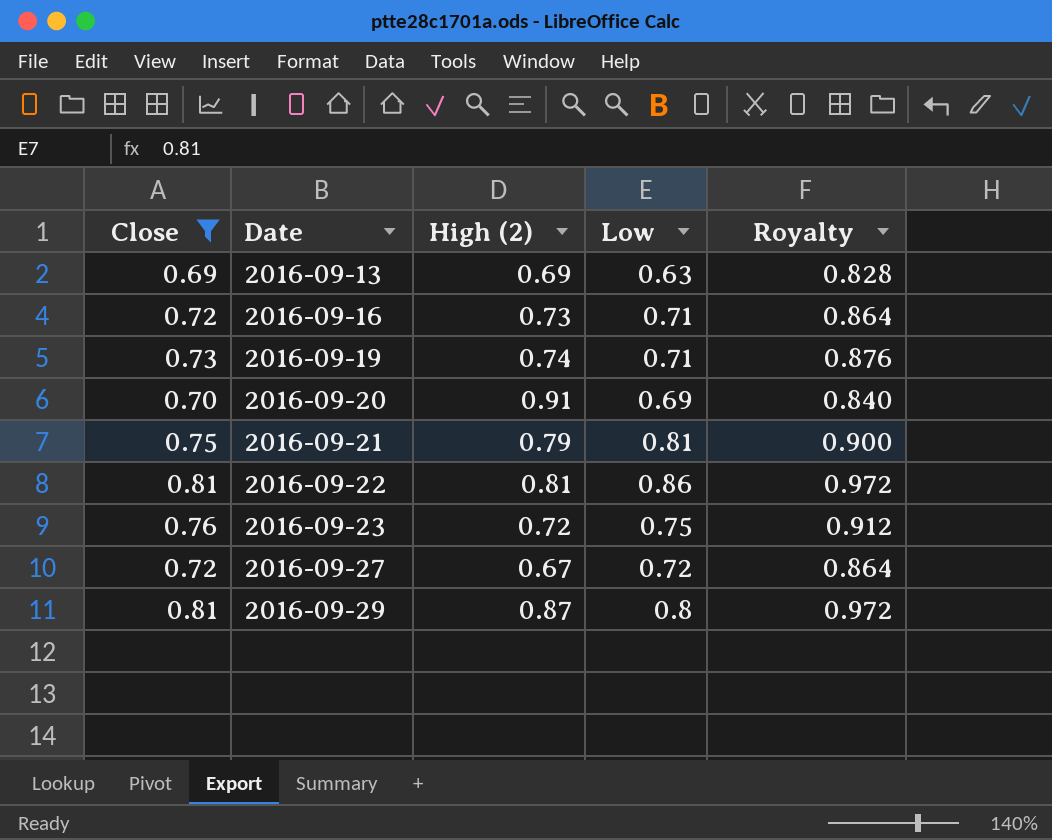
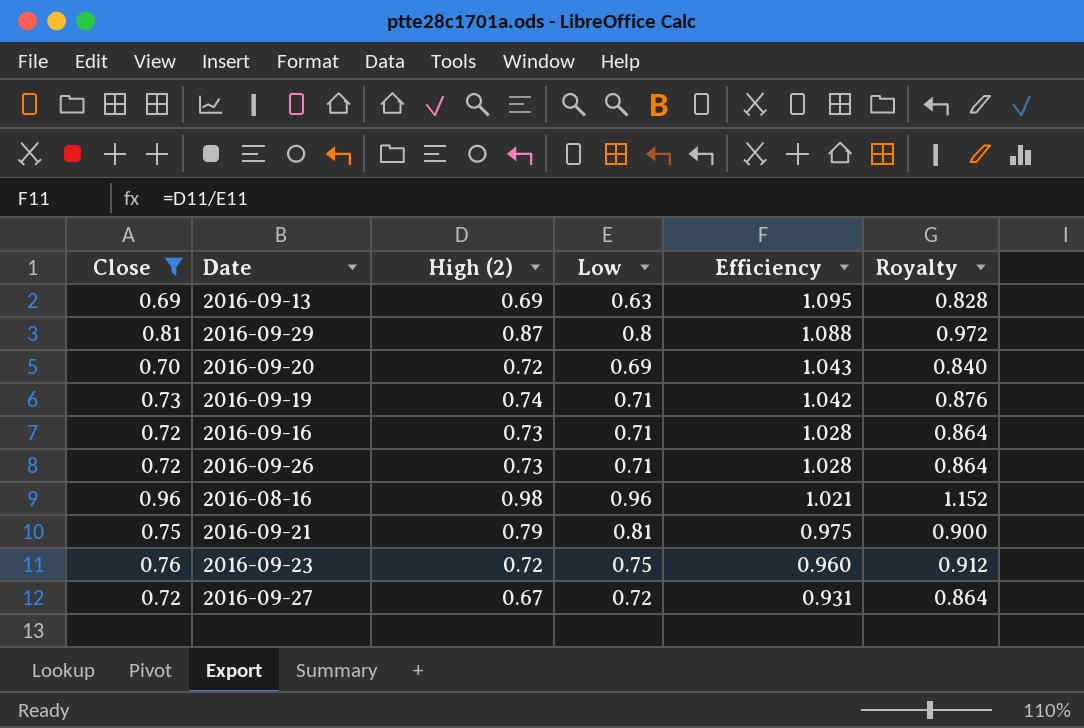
row order: Date ascending -> Efficiency descending
column Efficiency | formula: none -> [High (2)] / [Low]
row 2016-09-22: 0.81 | 0.81 | 0.86 | 0.972 -> none
2016-09-20 | High (2): 0.91 -> 0.72
row 2016-09-26: none -> 0.72 | 0.73 | 0.71 | 1.028 | 0.864
row 2016-08-16: none -> 0.96 | 0.98 | 0.96 | 1.021 | 1.152

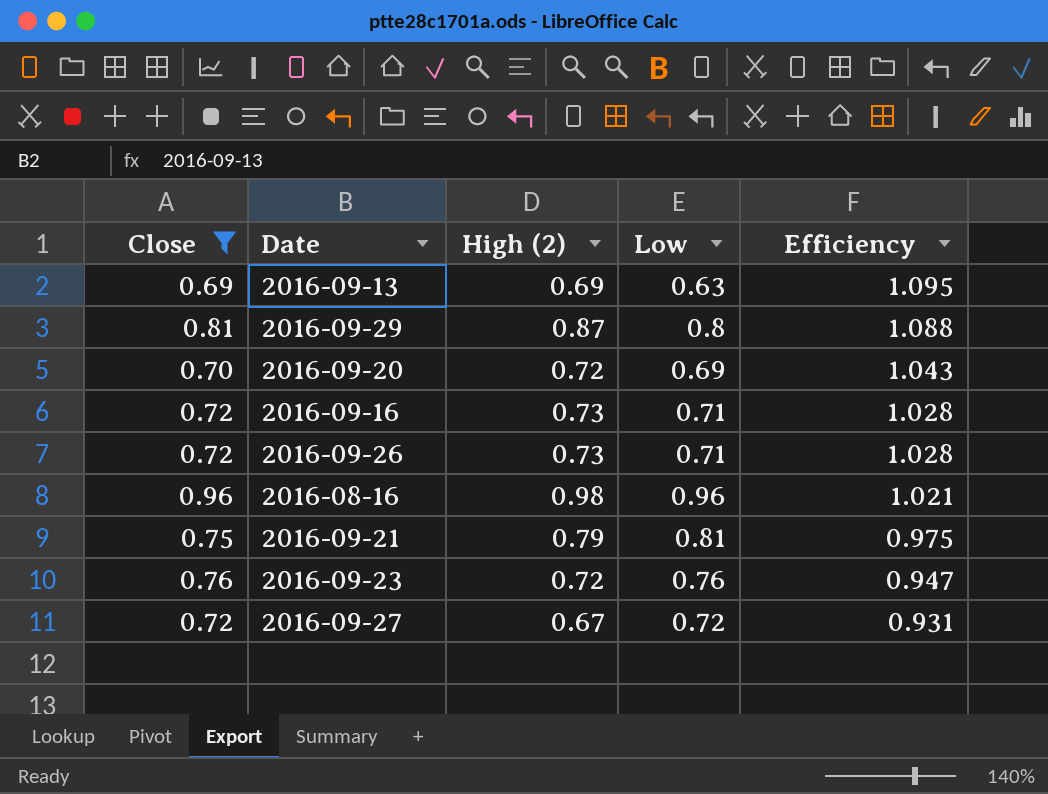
column Royalty | formula: [Close] * 1.2 -> none
row 2016-09-19: 0.73 | 0.74 | 0.71 | 1.042 | 0.876 -> none
2016-09-23 | Low: 0.75 -> 0.76
2016-09-23 | Efficiency: 0.960 -> 0.947

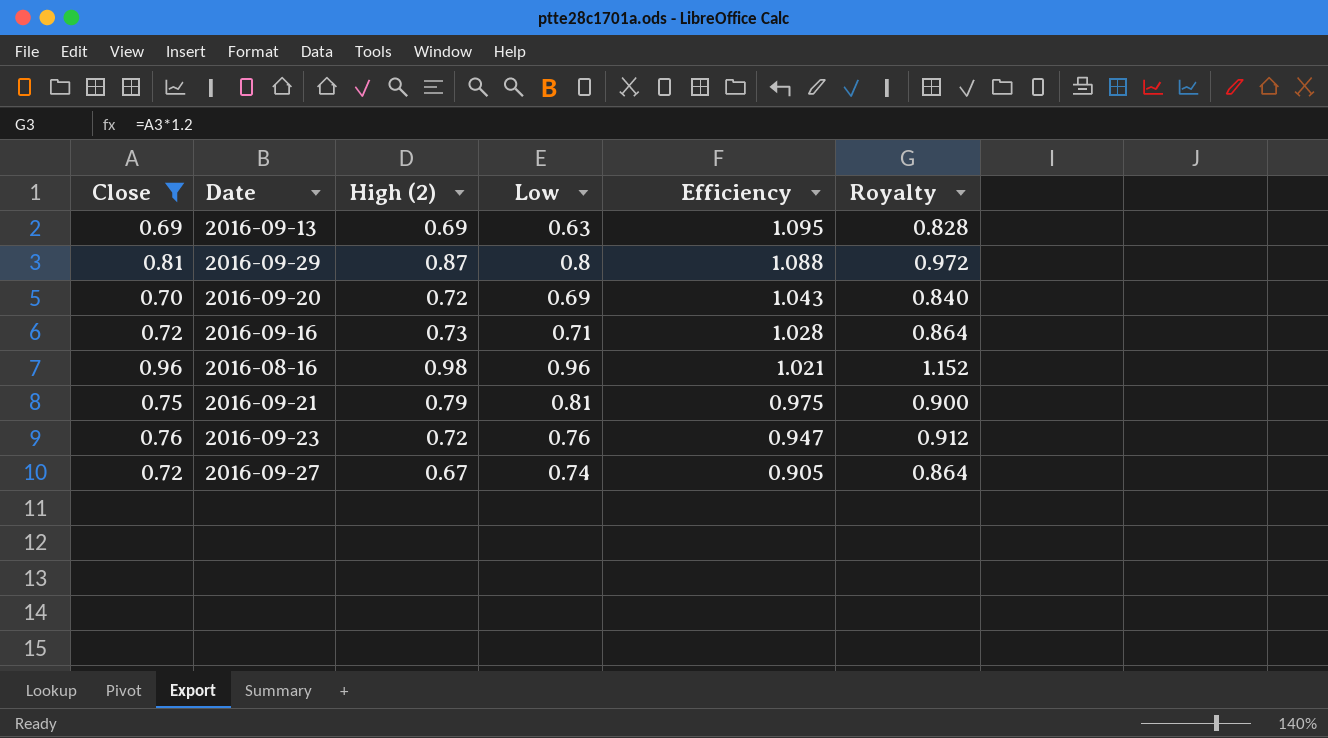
column Royalty | formula: none -> [Close] * 1.2
row 2016-09-26: 0.72 | 0.73 | 0.71 | 1.028 -> none
2016-09-27 | Low: 0.72 -> 0.74
2016-09-27 | Efficiency: 0.931 -> 0.905

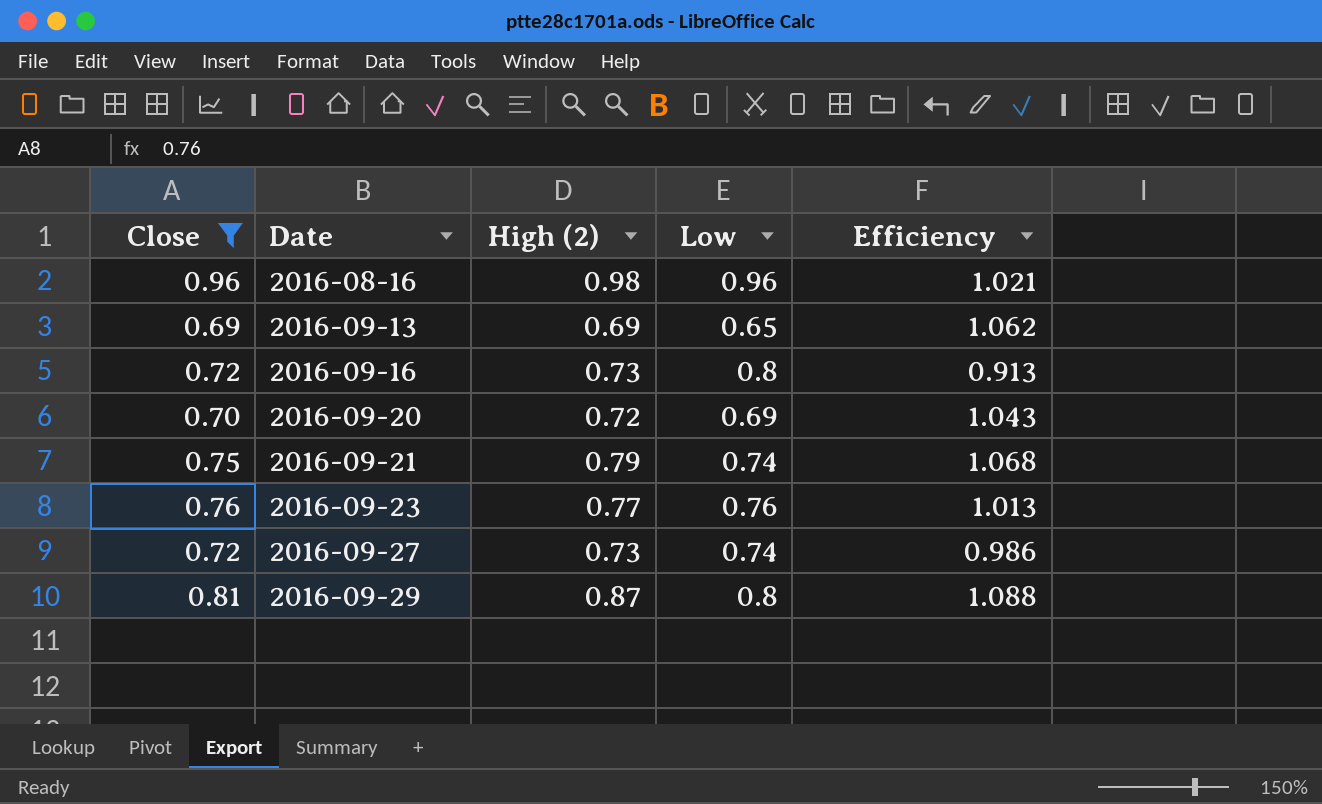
row order: Efficiency descending -> Date ascending
column Royalty | formula: [Close] * 1.2 -> none
2016-09-13 | Low: 0.63 -> 0.65
2016-09-13 | Efficiency: 1.095 -> 1.062
2016-09-16 | Low: 0.71 -> 0.8
2016-09-16 | Efficiency: 1.028 -> 0.913
2016-09-21 | Low: 0.81 -> 0.74
2016-09-21 | Efficiency: 0.975 -> 1.068
2016-09-23 | High (2): 0.72 -> 0.77
2016-09-23 | Efficiency: 0.947 -> 1.013
2016-09-27 | High (2): 0.67 -> 0.73
2016-09-27 | Efficiency: 0.905 -> 0.986

